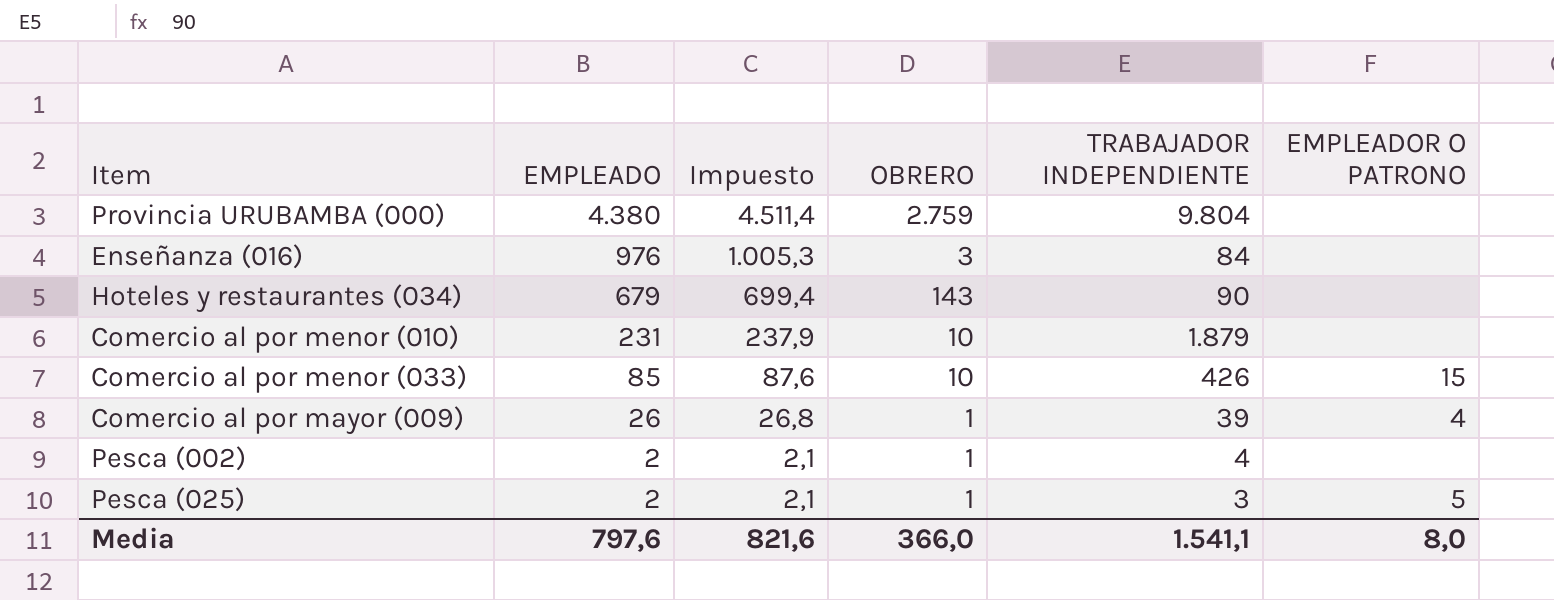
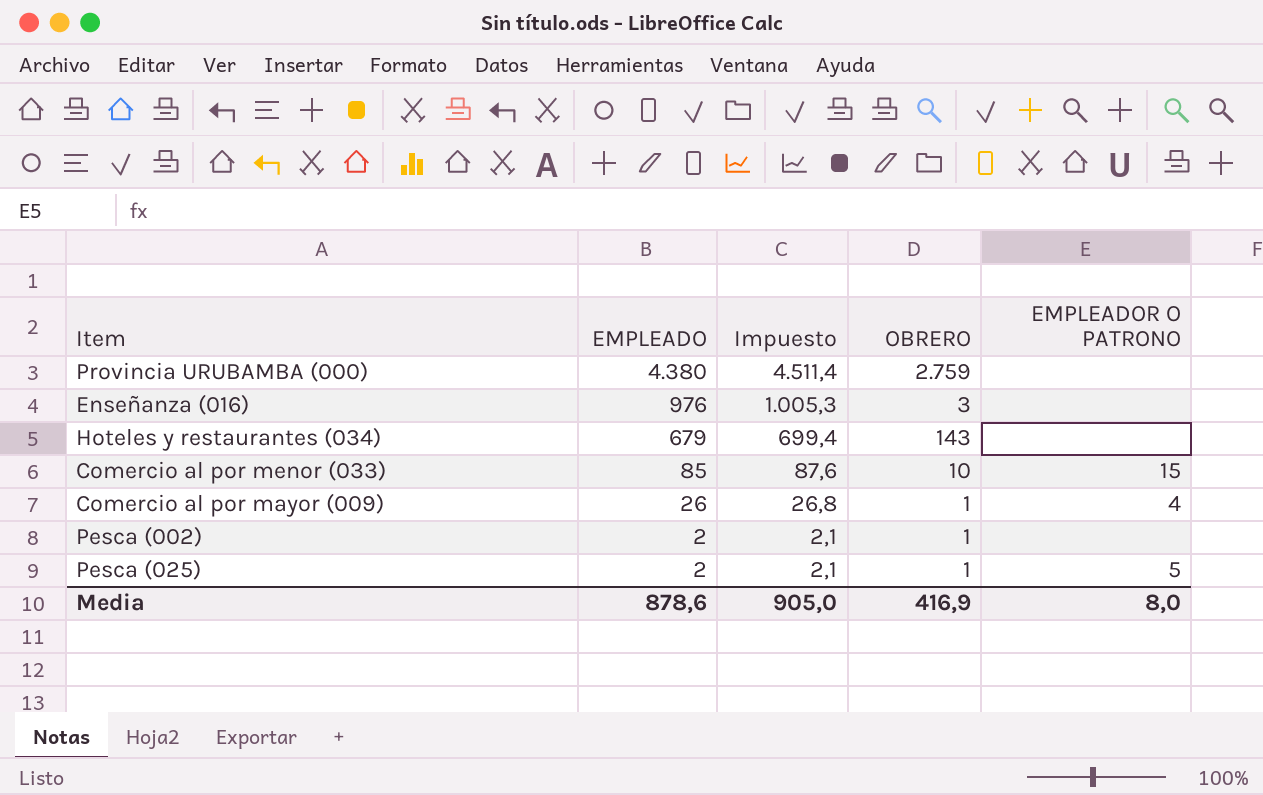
column TRABAJADOR INDEPENDIENTE | position: 5 -> none
row Comercio al por menor (010): 231 | 237,9 | 10 | 1.879 | none -> none
Media | EMPLEADO: 797,6 -> 878,6
Media | Impuesto: 821,6 -> 905,0
Media | OBRERO: 366,0 -> 416,9

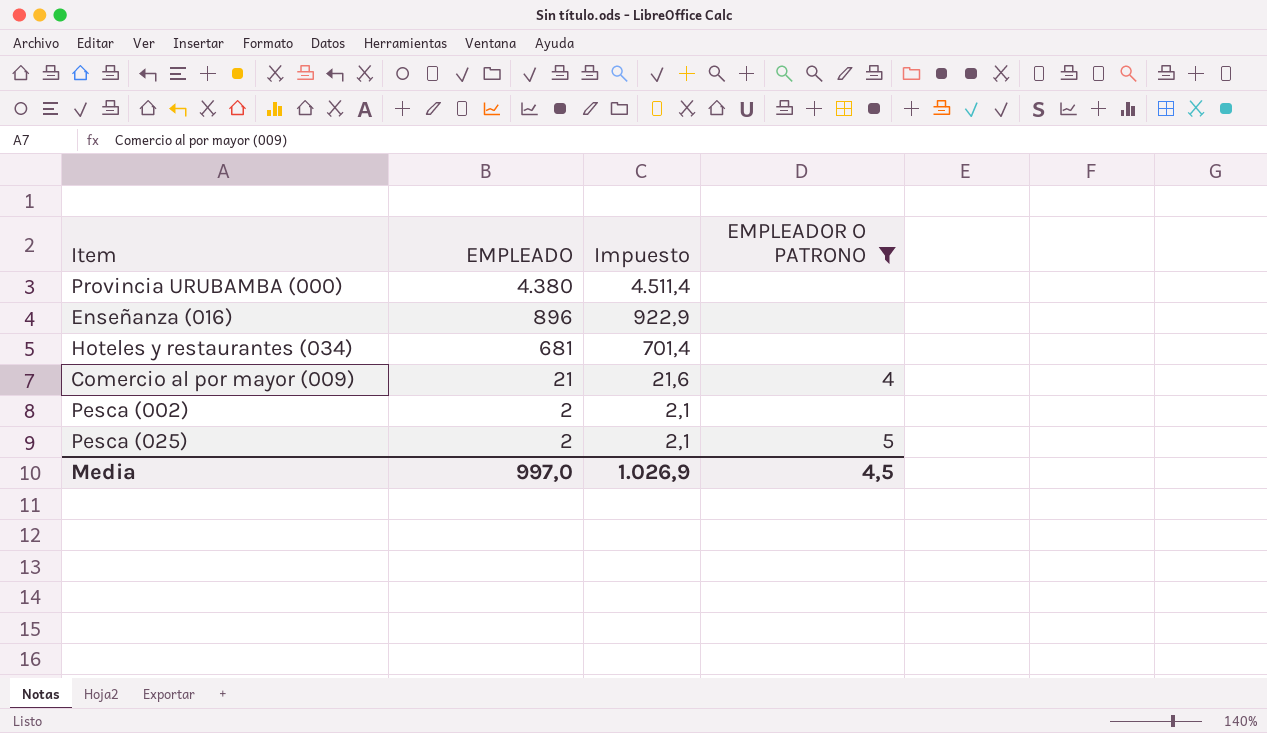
filter: none -> EMPLEADOR O PATRONO != 15
column OBRERO | position: 4 -> none
Enseñanza (016) | EMPLEADO: 976 -> 896
Enseñanza (016) | Impuesto: 1.005,3 -> 922,9
Hoteles y restaurantes (034) | EMPLEADO: 679 -> 681
Hoteles y restaurantes (034) | Impuesto: 699,4 -> 701,4
Comercio al por mayor (009) | EMPLEADO: 26 -> 21
Comercio al por mayor (009) | Impuesto: 26,8 -> 21,6
Media | EMPLEADO: 878,6 -> 997,0
Media | Impuesto: 905,0 -> 1.026,9
Media | EMPLEADOR O PATRONO: 8,0 -> 4,5

